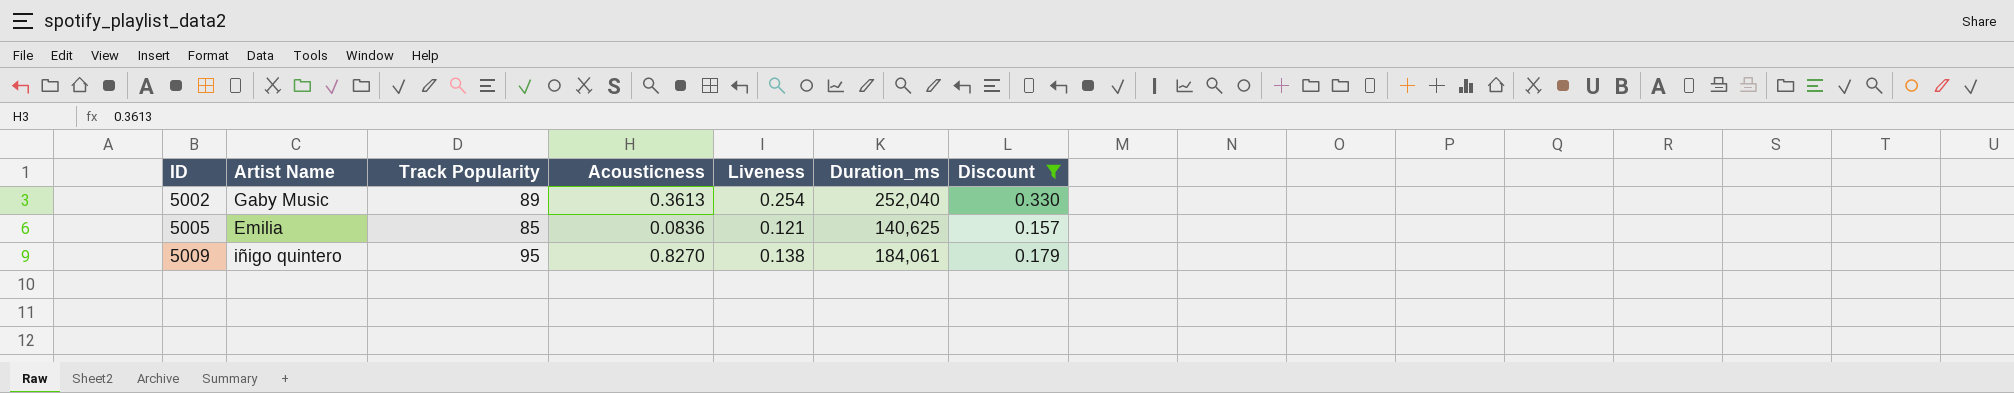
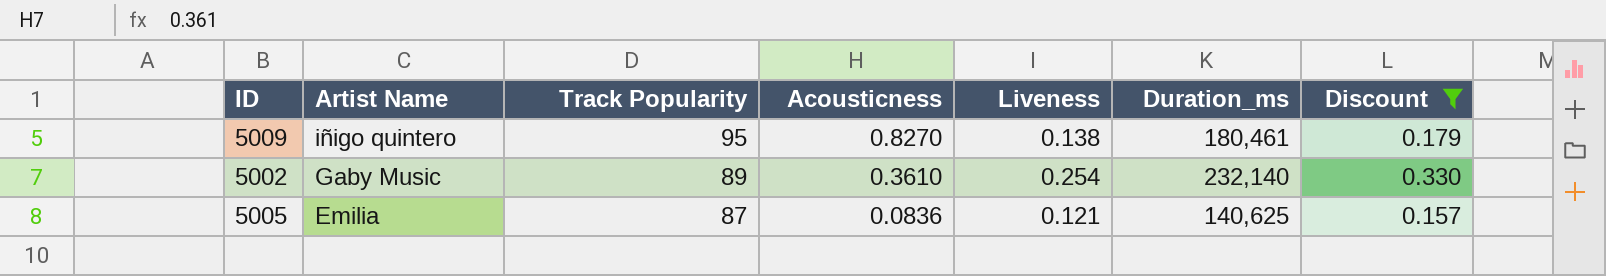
row order: ID ascending -> Artist Name descending
5009 | Duration_ms: 184,061 -> 180,461
5002 | Acousticness: 0.3613 -> 0.3610
5002 | Duration_ms: 252,040 -> 232,140
5005 | Track Popularity: 85 -> 87

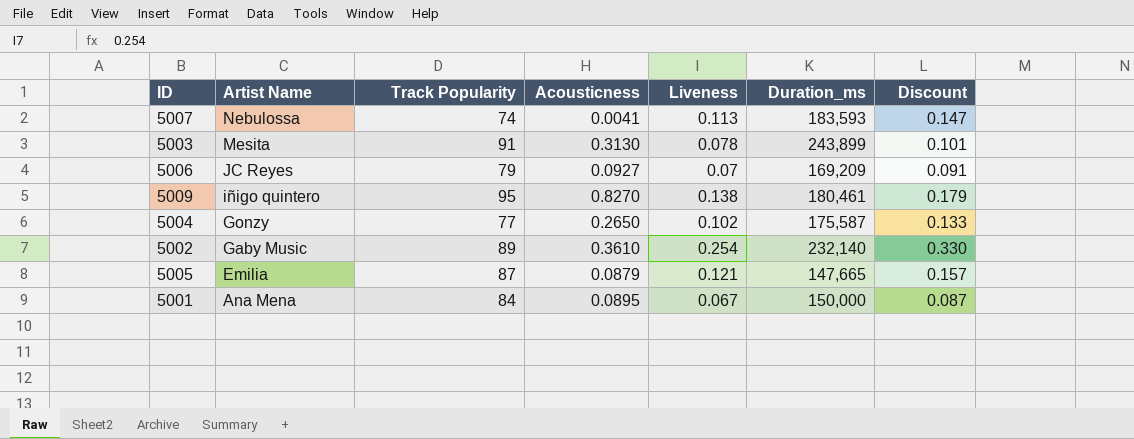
filter: Discount >= 0.157 -> none
5005 | Acousticness: 0.0836 -> 0.0879
5005 | Duration_ms: 140,625 -> 147,665

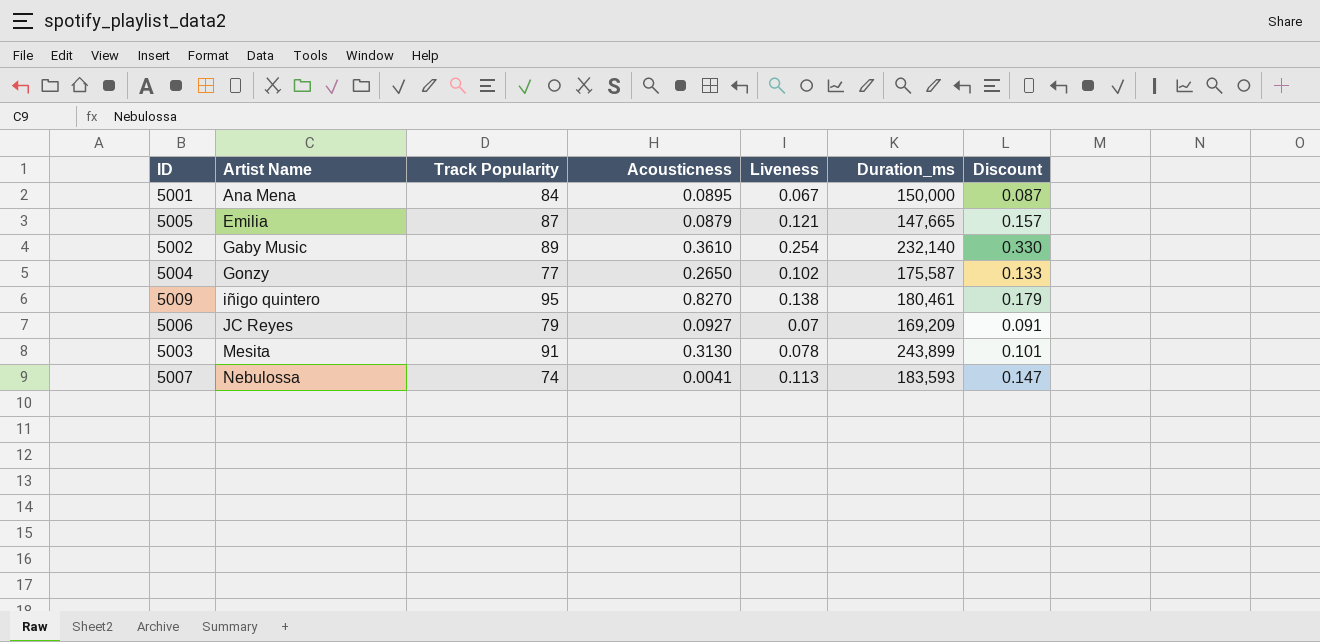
row order: Artist Name descending -> Artist Name ascending

